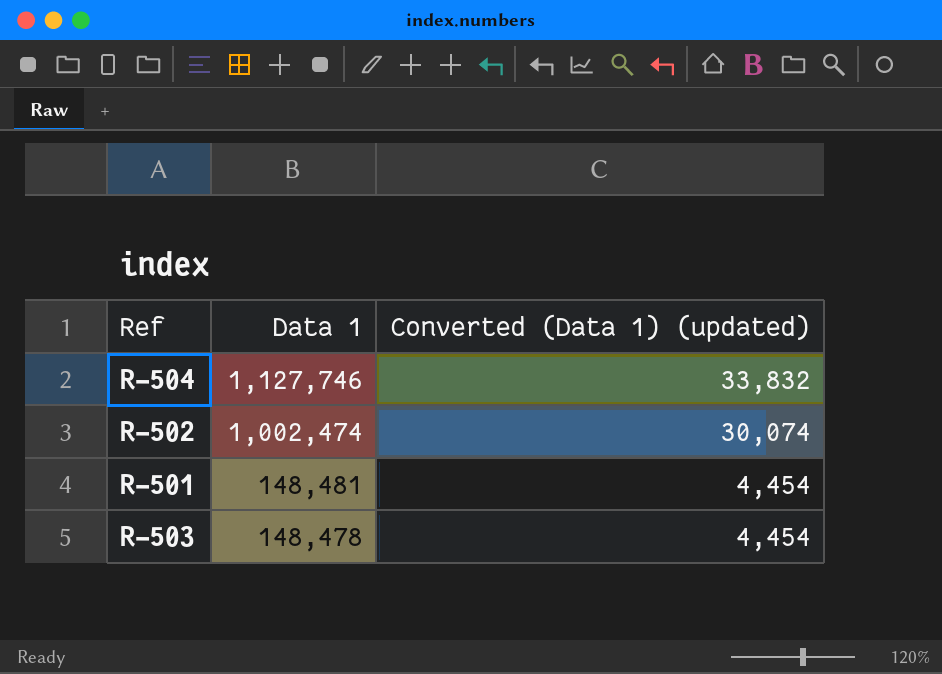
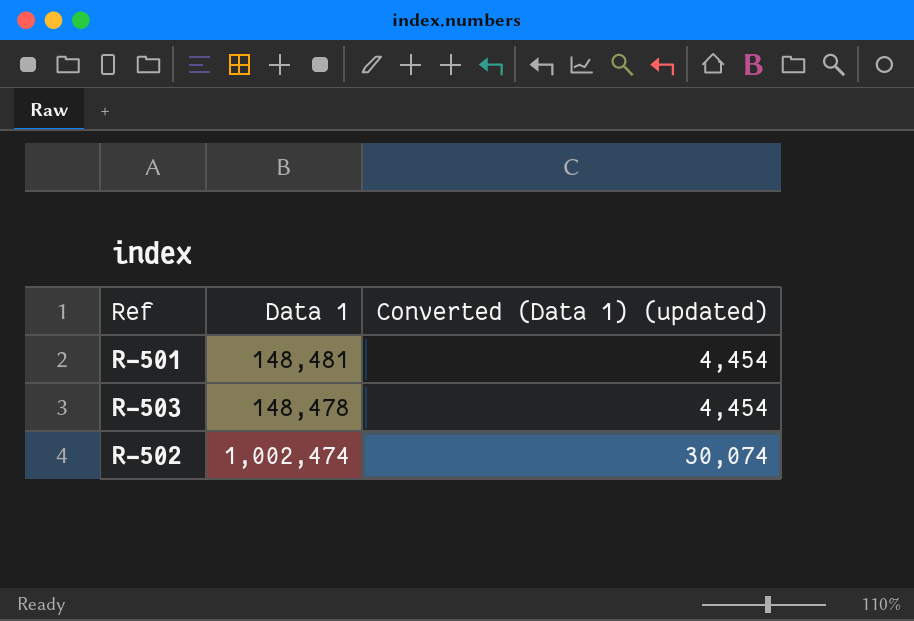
row order: Data 1 descending -> Converted (Data 1) (updated) ascending
row R-504: 1,127,746 | 33,832 -> none

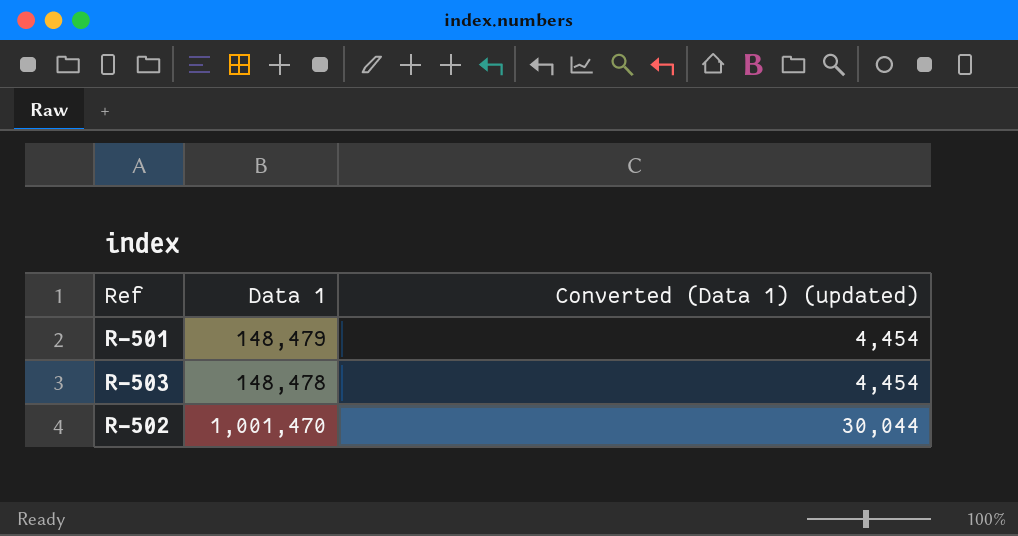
R-501 | Data 1: 148,481 -> 148,479
R-502 | Data 1: 1,002,474 -> 1,001,470
R-502 | Converted (Data 1) (updated): 30,074 -> 30,044

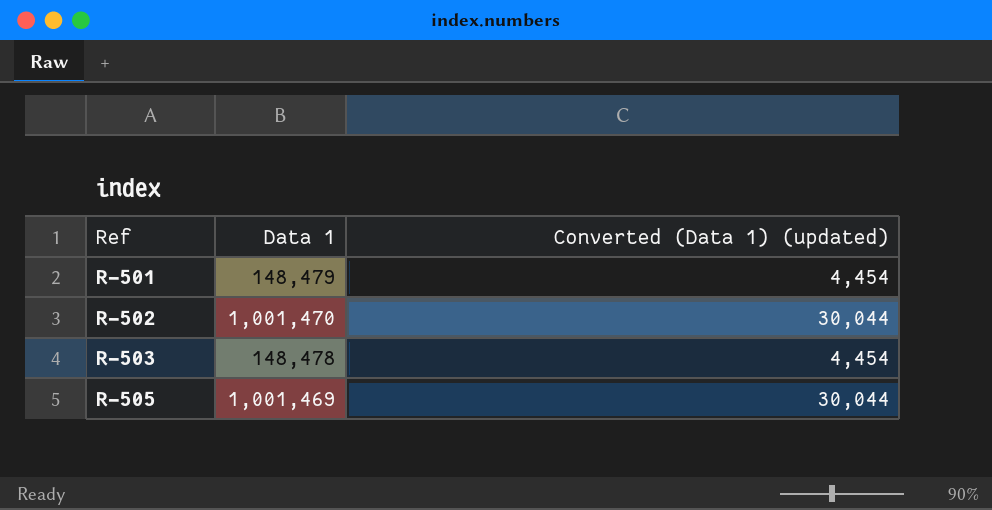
row order: Converted (Data 1) (updated) ascending -> Ref ascending
row R-505: none -> 1,001,469 | 30,044

